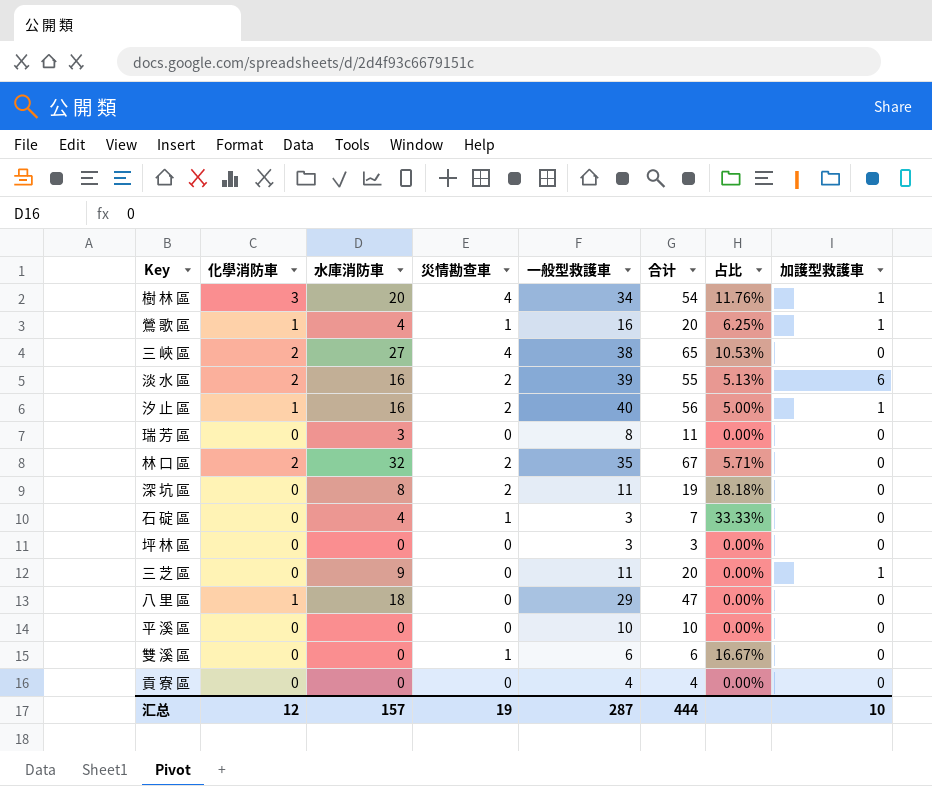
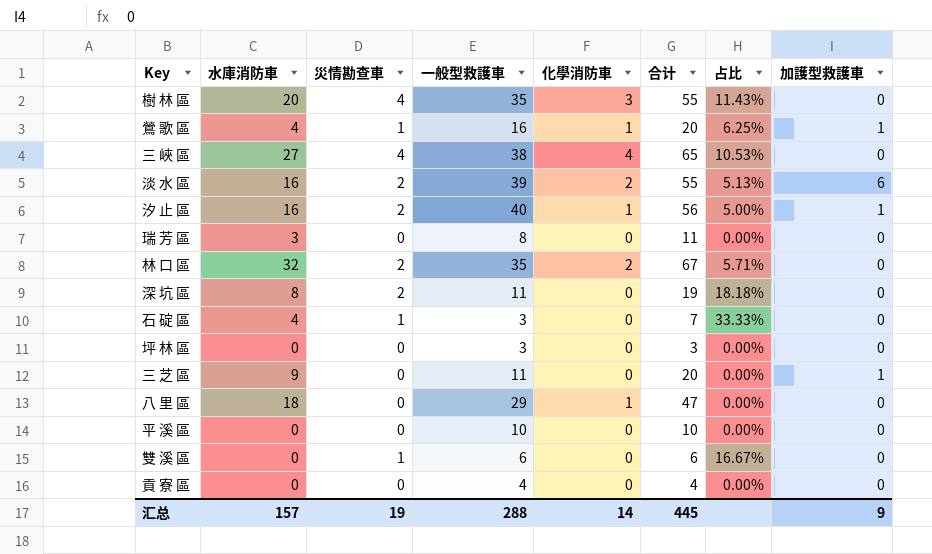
column 化學消防車 | position: 2 -> 5
樹 林 區 | 一般型救護車: 34 -> 35
樹 林 區 | 合计: 54 -> 55
樹 林 區 | 占比: 11.76% -> 11.43%
樹 林 區 | 加護型救護車: 1 -> 0
三 峽 區 | 化學消防車: 2 -> 4
汇总 | 一般型救護車: 287 -> 288
汇总 | 化學消防車: 12 -> 14
汇总 | 合计: 444 -> 445
汇总 | 加護型救護車: 10 -> 9

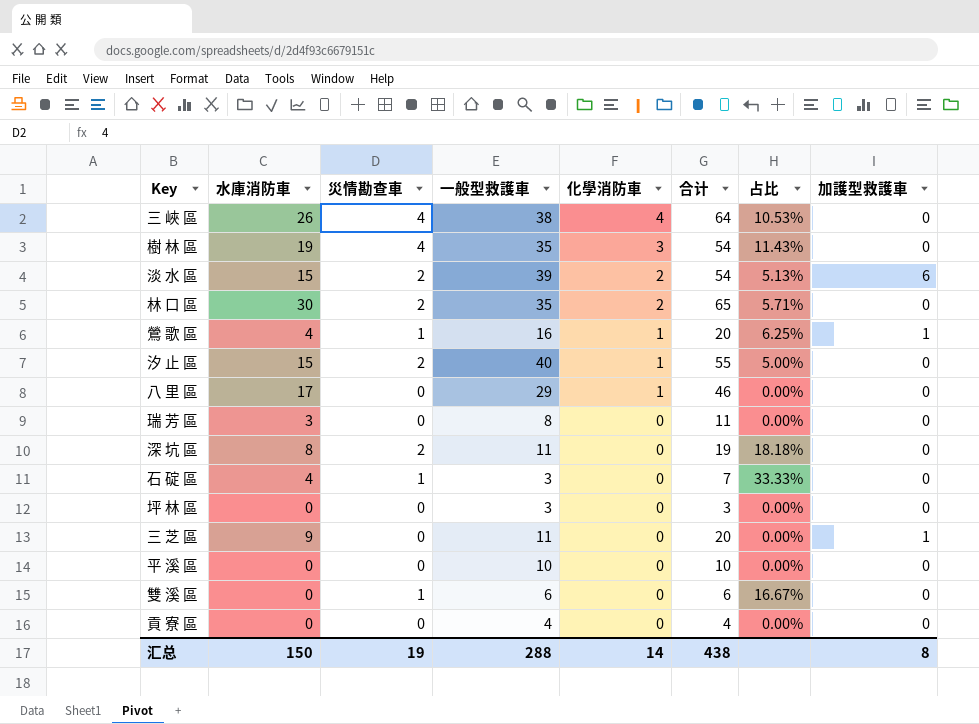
row order: none -> 化學消防車 descending
三 峽 區 | 水庫消防車: 27 -> 26
三 峽 區 | 合计: 65 -> 64
樹 林 區 | 水庫消防車: 20 -> 19
樹 林 區 | 合计: 55 -> 54
淡 水 區 | 水庫消防車: 16 -> 15
淡 水 區 | 合计: 55 -> 54
林 口 區 | 水庫消防車: 32 -> 30
林 口 區 | 合计: 67 -> 65
汐 止 區 | 水庫消防車: 16 -> 15
汐 止 區 | 合计: 56 -> 55
汐 止 區 | 加護型救護車: 1 -> 0
八 里 區 | 水庫消防車: 18 -> 17
八 里 區 | 合计: 47 -> 46
汇总 | 水庫消防車: 157 -> 150
汇总 | 合计: 445 -> 438
汇总 | 加護型救護車: 9 -> 8

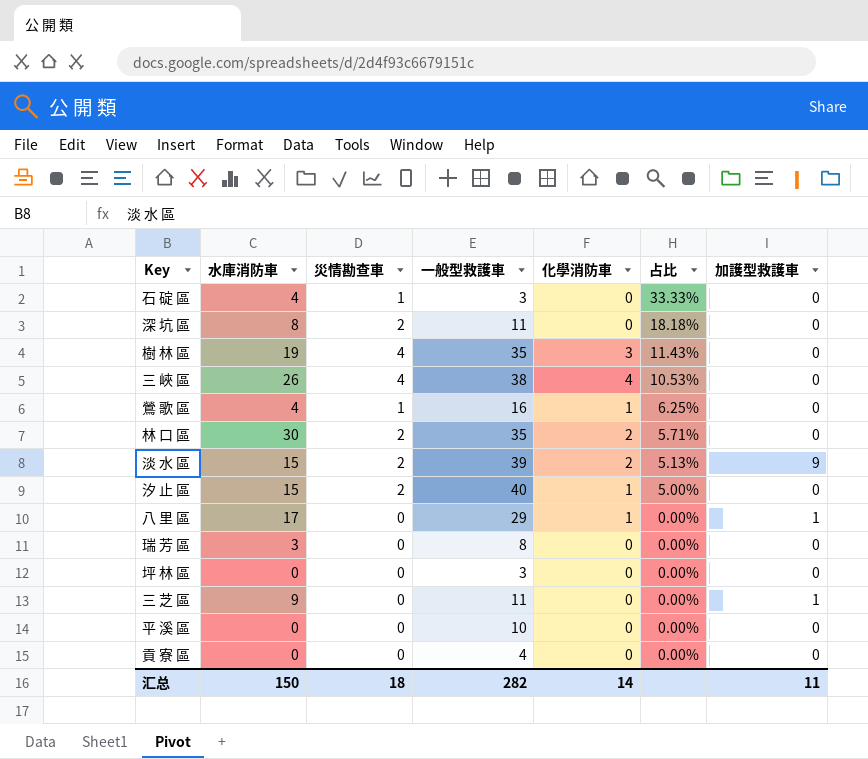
row order: 化學消防車 descending -> 占比 descending
column 合计 | formula: [水庫消防車] + [一般型救護車] -> none
row 雙 溪 區: 0 | 1 | 6 | 0 | 6 | 16.67% | 0 -> none
鶯 歌 區 | 加護型救護車: 1 -> 0
淡 水 區 | 加護型救護車: 6 -> 9
八 里 區 | 加護型救護車: 0 -> 1
汇总 | 災情勘查車: 19 -> 18
汇总 | 一般型救護車: 288 -> 282
汇总 | 加護型救護車: 8 -> 11

